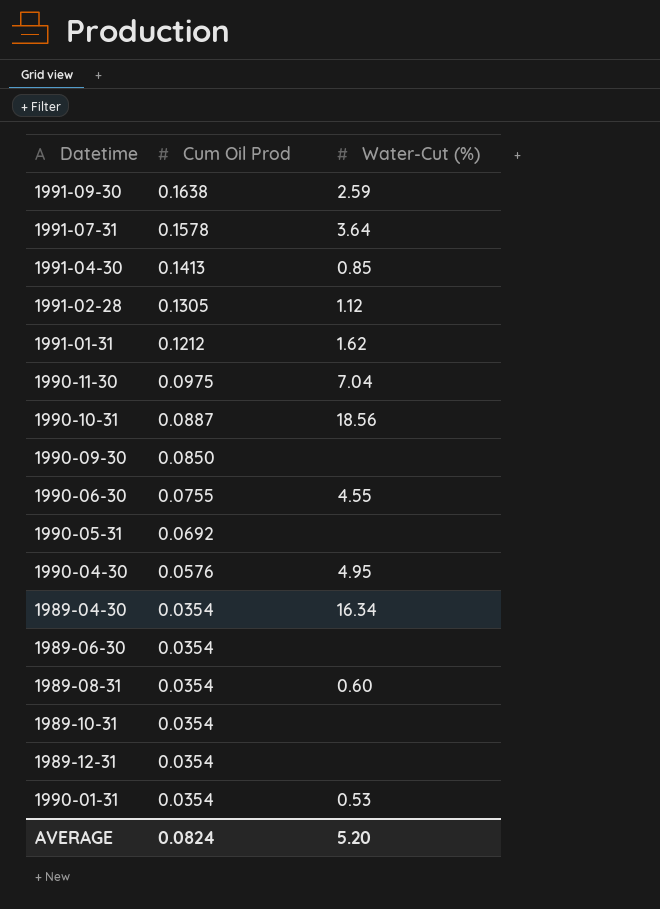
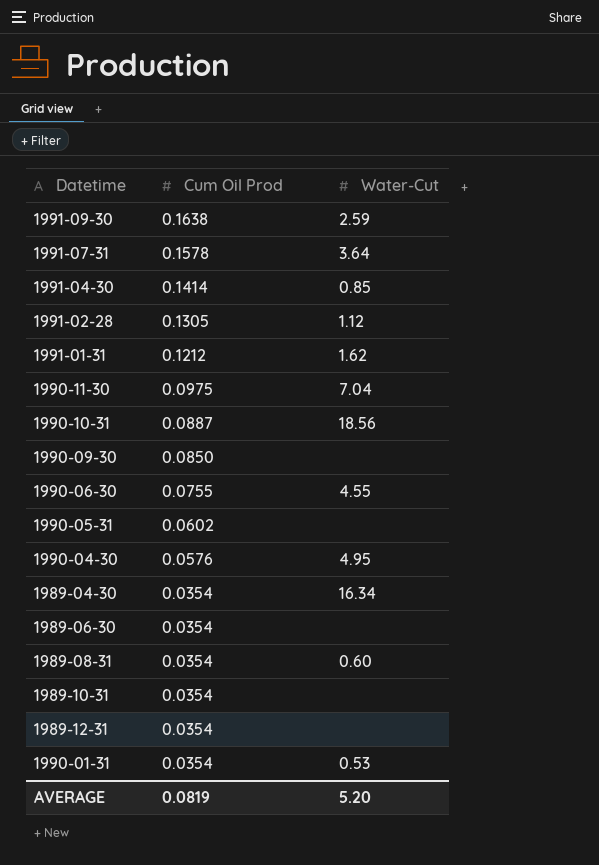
column name: Water-Cut (%) -> Water-Cut
1991-04-30 | Cum Oil Prod: 0.1413 -> 0.1414
1990-05-31 | Cum Oil Prod: 0.0692 -> 0.0602
AVERAGE | Cum Oil Prod: 0.0824 -> 0.0819

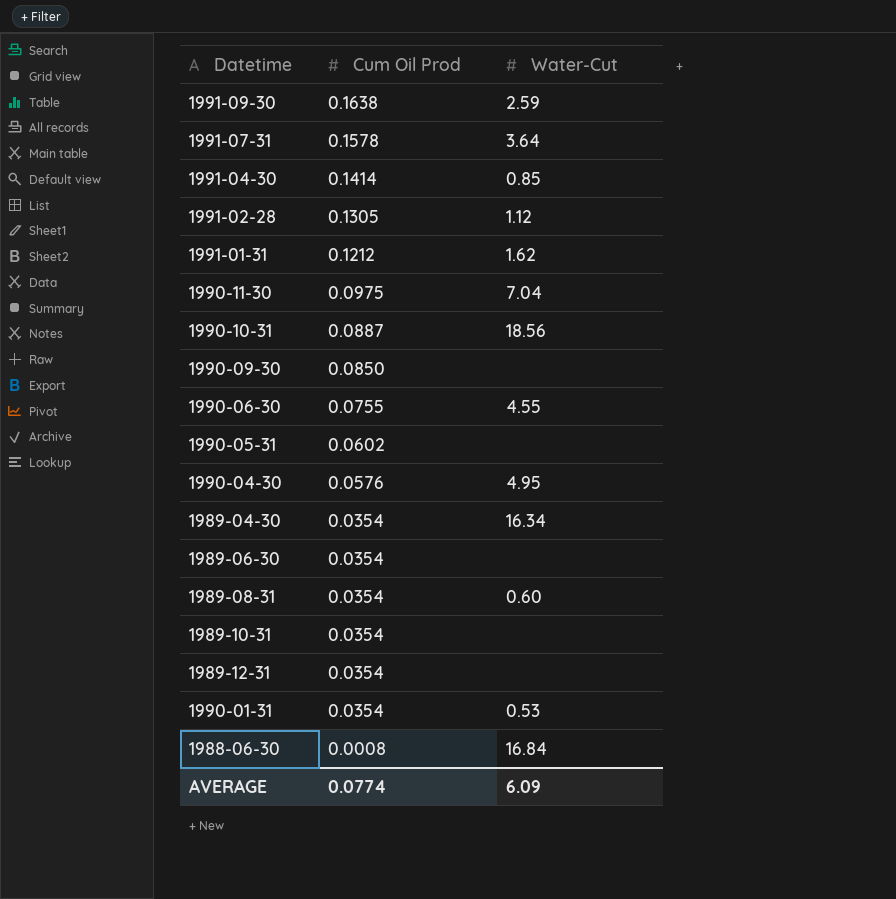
row 1988-06-30: none -> 0.0008 | 16.84
AVERAGE | Cum Oil Prod: 0.0819 -> 0.0774
AVERAGE | Water-Cut: 5.20 -> 6.09

